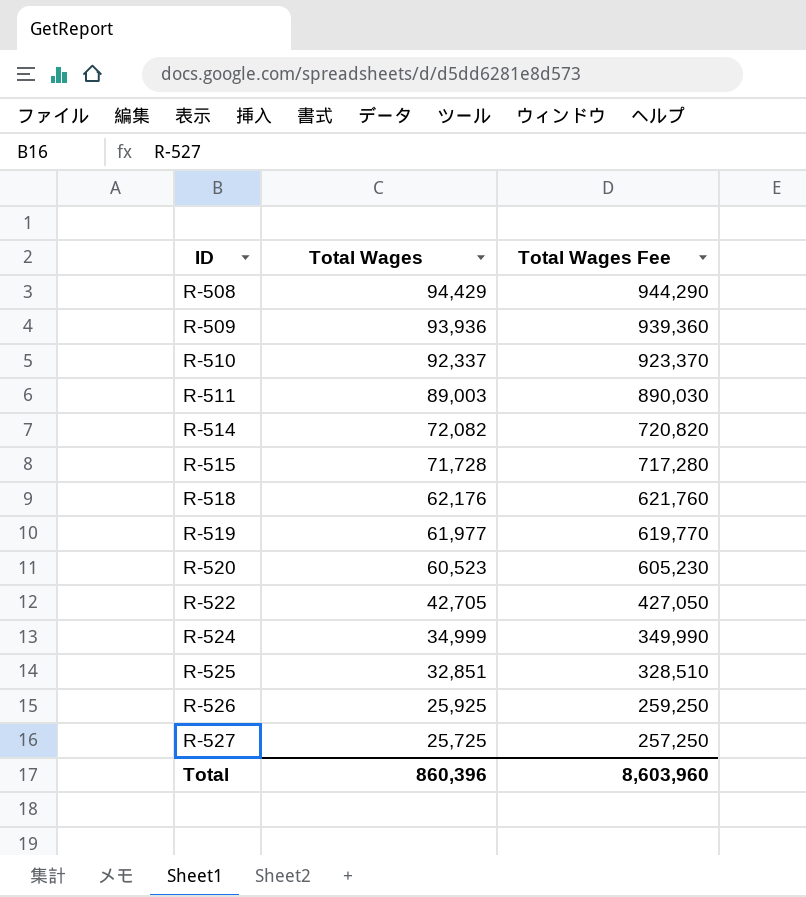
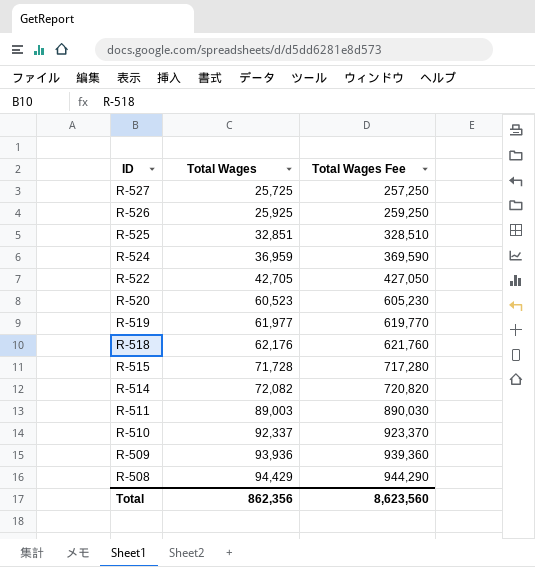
row order: ID ascending -> ID descending
R-524 | Total Wages: 34,999 -> 36,959
R-524 | Total Wages Fee: 349,990 -> 369,590
Total | Total Wages: 860,396 -> 862,356
Total | Total Wages Fee: 8,603,960 -> 8,623,560

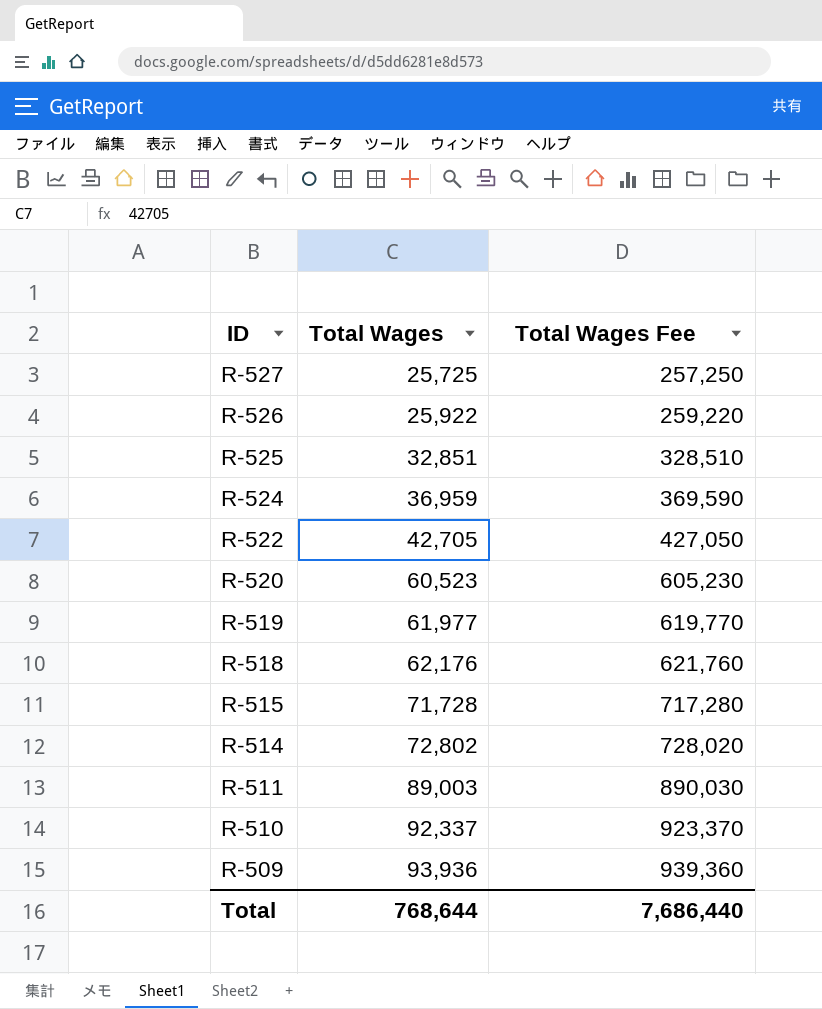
row R-508: 94,429 | 944,290 -> none
R-526 | Total Wages: 25,925 -> 25,922
R-526 | Total Wages Fee: 259,250 -> 259,220
R-514 | Total Wages: 72,082 -> 72,802
R-514 | Total Wages Fee: 720,820 -> 728,020
Total | Total Wages: 862,356 -> 768,644
Total | Total Wages Fee: 8,623,560 -> 7,686,440

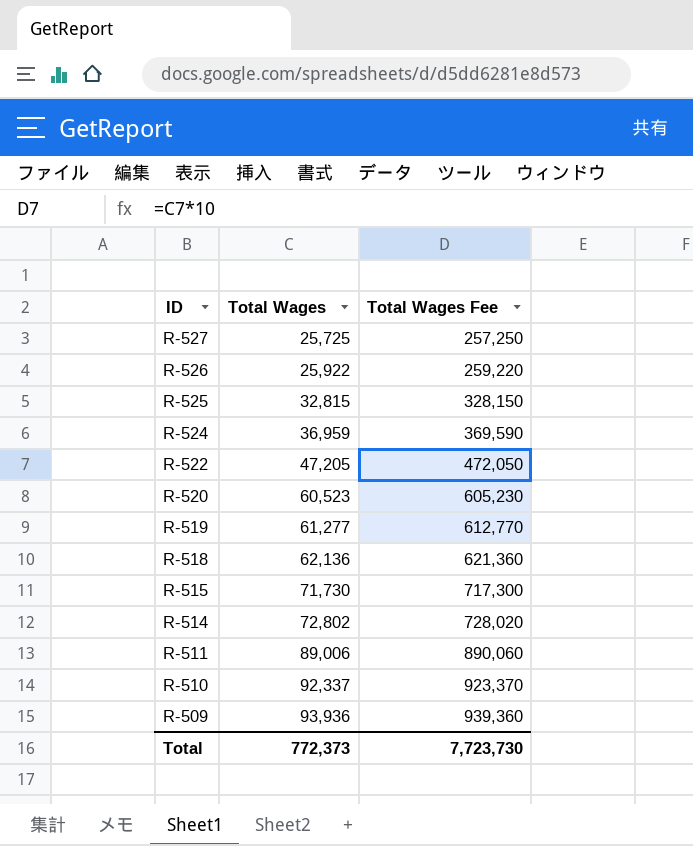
R-525 | Total Wages: 32,851 -> 32,815
R-525 | Total Wages Fee: 328,510 -> 328,150
R-522 | Total Wages: 42,705 -> 47,205
R-522 | Total Wages Fee: 427,050 -> 472,050
R-519 | Total Wages: 61,977 -> 61,277
R-519 | Total Wages Fee: 619,770 -> 612,770
R-518 | Total Wages: 62,176 -> 62,136
R-518 | Total Wages Fee: 621,760 -> 621,360
R-515 | Total Wages: 71,728 -> 71,730
R-515 | Total Wages Fee: 717,280 -> 717,300
R-511 | Total Wages: 89,003 -> 89,006
R-511 | Total Wages Fee: 890,030 -> 890,060
Total | Total Wages: 768,644 -> 772,373
Total | Total Wages Fee: 7,686,440 -> 7,723,730

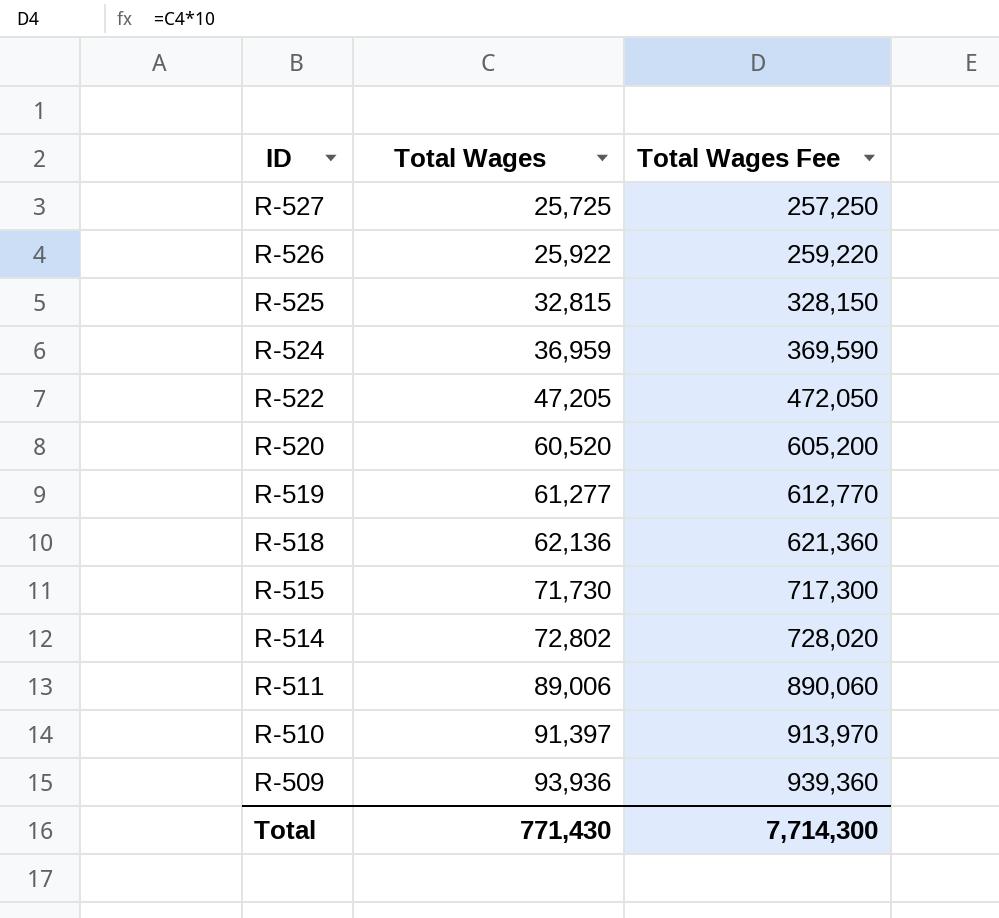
R-520 | Total Wages: 60,523 -> 60,520
R-520 | Total Wages Fee: 605,230 -> 605,200
R-510 | Total Wages: 92,337 -> 91,397
R-510 | Total Wages Fee: 923,370 -> 913,970
Total | Total Wages: 772,373 -> 771,430
Total | Total Wages Fee: 7,723,730 -> 7,714,300

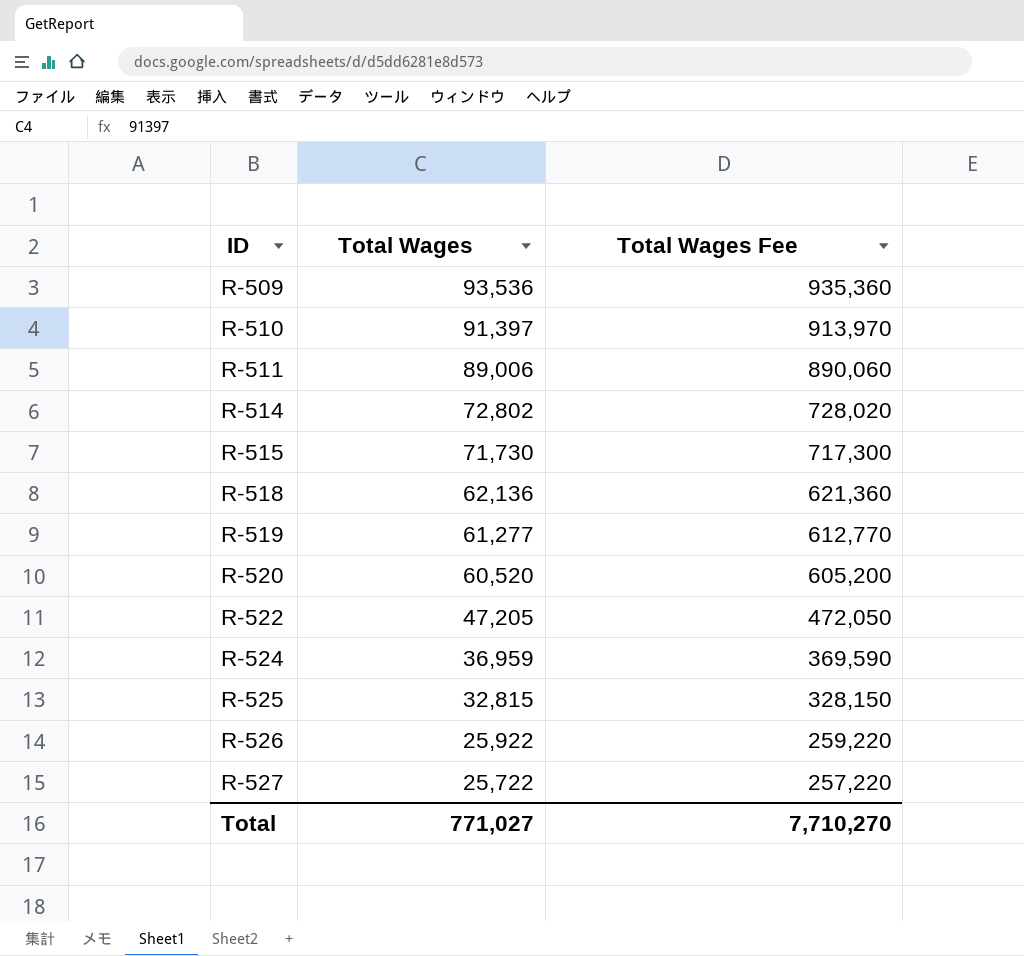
row order: ID descending -> ID ascending
R-509 | Total Wages: 93,936 -> 93,536
R-509 | Total Wages Fee: 939,360 -> 935,360
R-527 | Total Wages: 25,725 -> 25,722
R-527 | Total Wages Fee: 257,250 -> 257,220
Total | Total Wages: 771,430 -> 771,027
Total | Total Wages Fee: 7,714,300 -> 7,710,270

